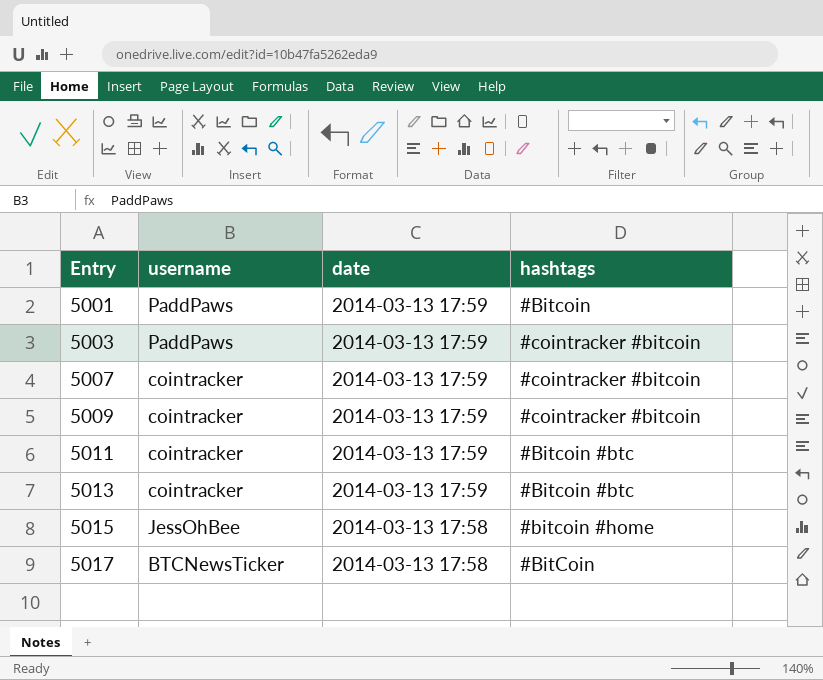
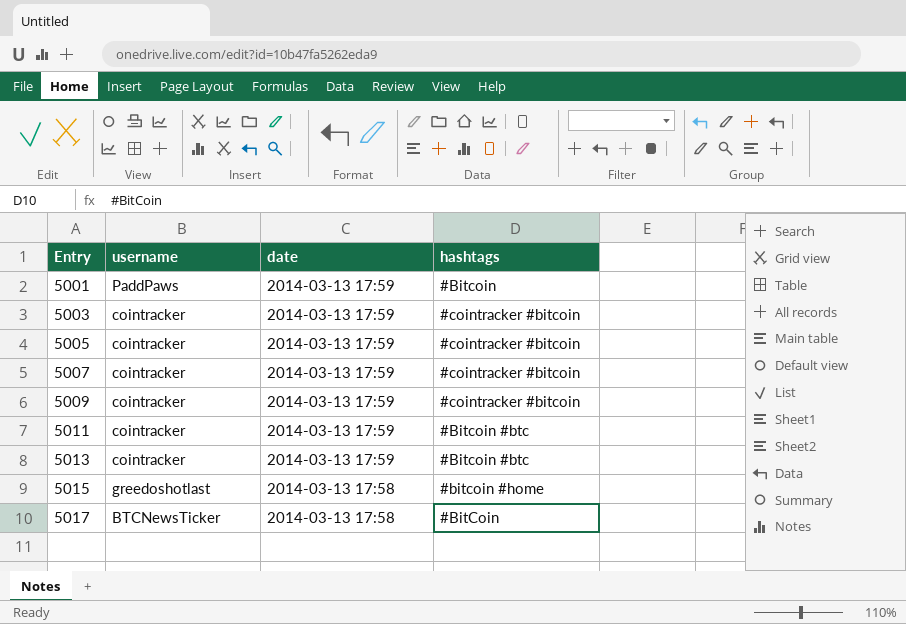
5003 | username: PaddPaws -> cointracker
row 5005: none -> cointracker | 2014-03-13 17:59 | #cointracker #bitcoin
5015 | username: JessOhBee -> greedoshotlast

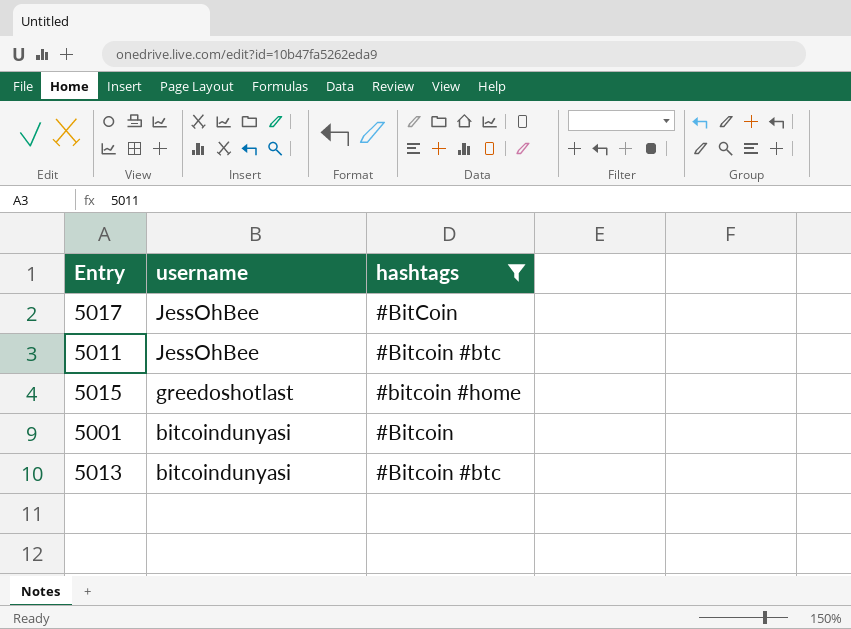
filter: none -> hashtags != #cointracker #bitcoin
row order: Entry ascending -> username descending
column date | position: 3 -> none
5017 | username: BTCNewsTicker -> JessOhBee
5011 | username: cointracker -> JessOhBee
5001 | username: PaddPaws -> bitcoindunyasi
5013 | username: cointracker -> bitcoindunyasi

